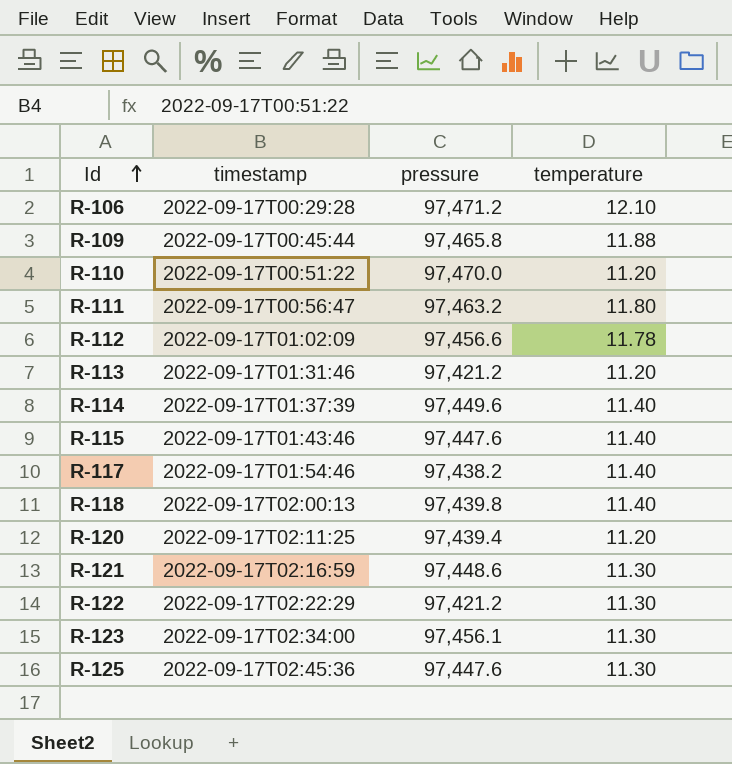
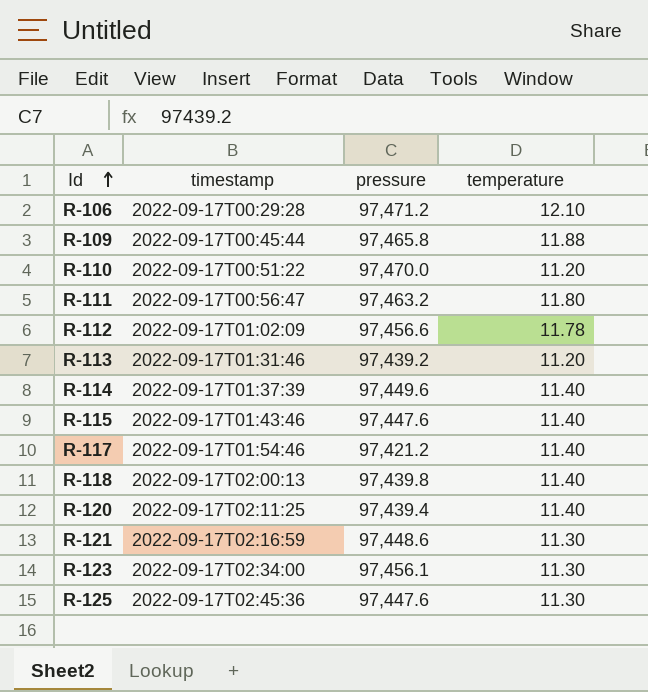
row R-122: 2022-09-17T02:22:29 | 97,421.2 | 11.30 -> none
R-113 | pressure: 97,421.2 -> 97,439.2
R-117 | pressure: 97,438.2 -> 97,421.2
R-120 | temperature: 11.20 -> 11.40

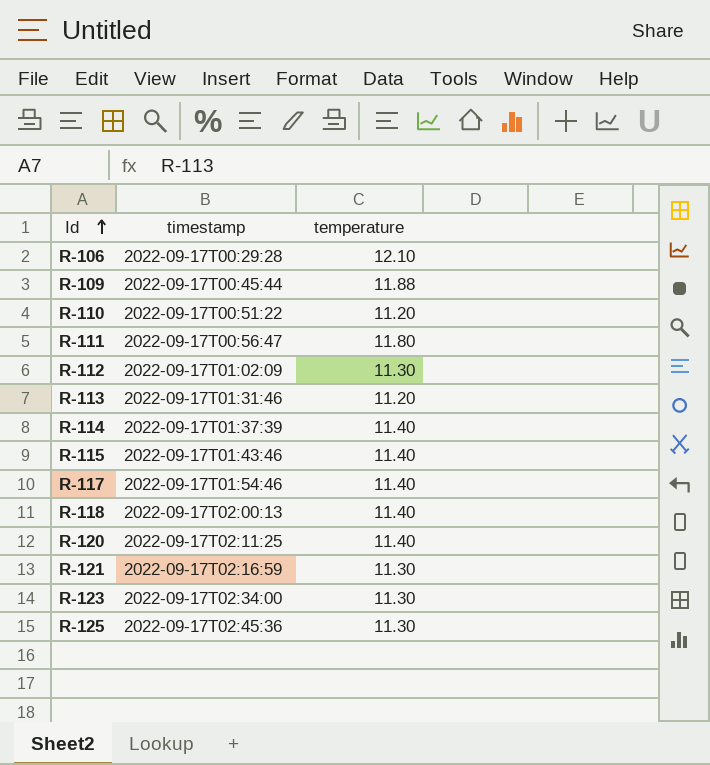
column pressure | position: 3 -> none
R-112 | temperature: 11.78 -> 11.30

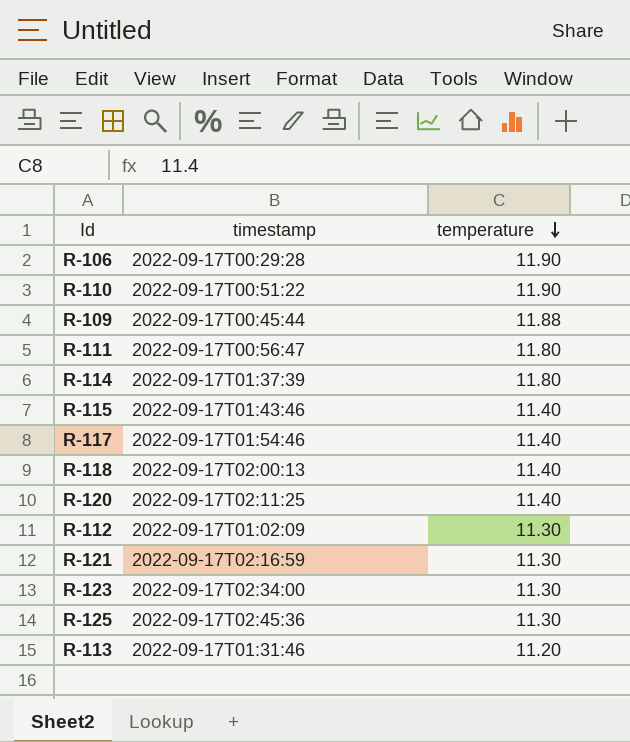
row order: Id ascending -> temperature descending
R-106 | temperature: 12.10 -> 11.90
R-110 | temperature: 11.20 -> 11.90
R-114 | temperature: 11.40 -> 11.80

